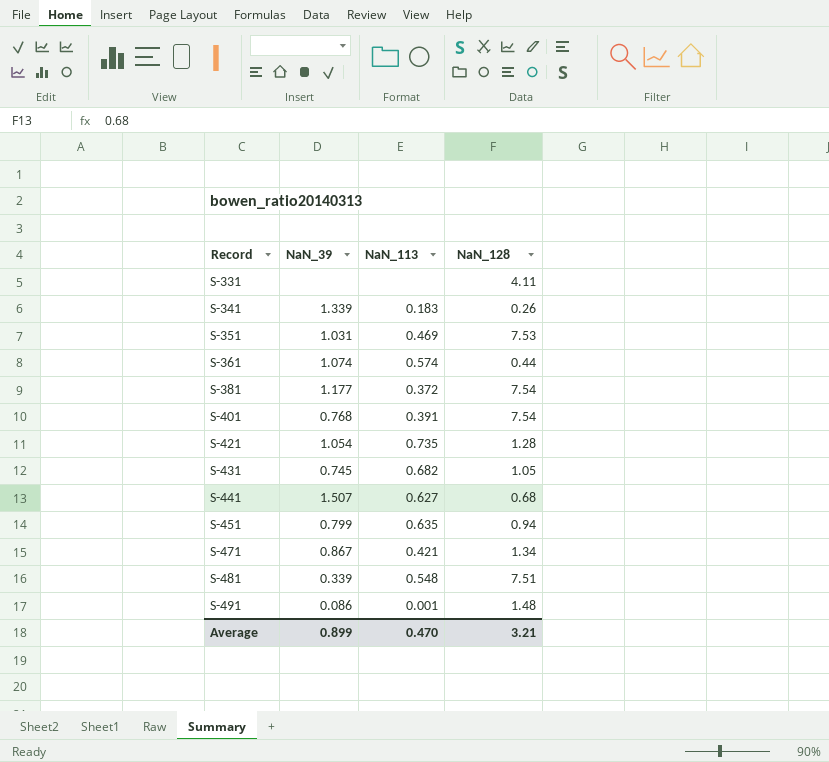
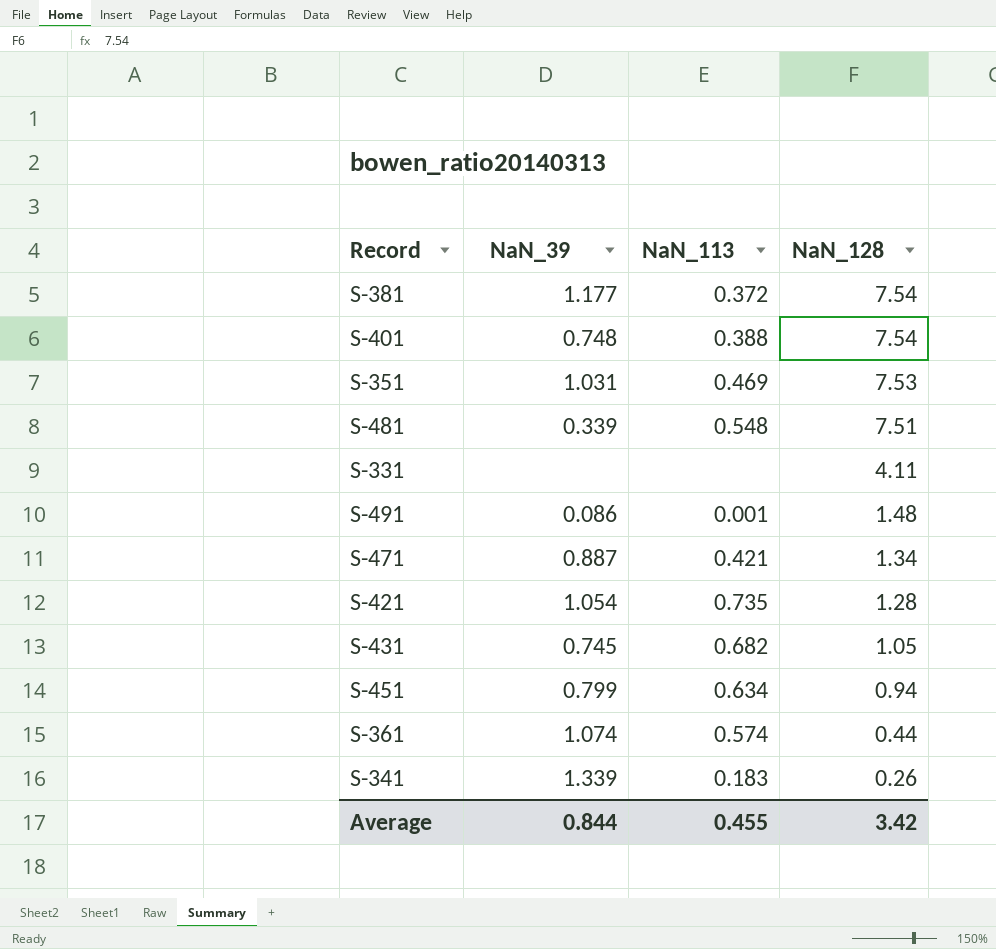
row order: Record ascending -> NaN_128 descending
row S-441: 1.507 | 0.627 | 0.68 -> none
S-401 | NaN_39: 0.768 -> 0.748
S-401 | NaN_113: 0.391 -> 0.388
S-471 | NaN_39: 0.867 -> 0.887
S-451 | NaN_113: 0.635 -> 0.634
Average | NaN_39: 0.899 -> 0.844
Average | NaN_113: 0.470 -> 0.455
Average | NaN_128: 3.21 -> 3.42

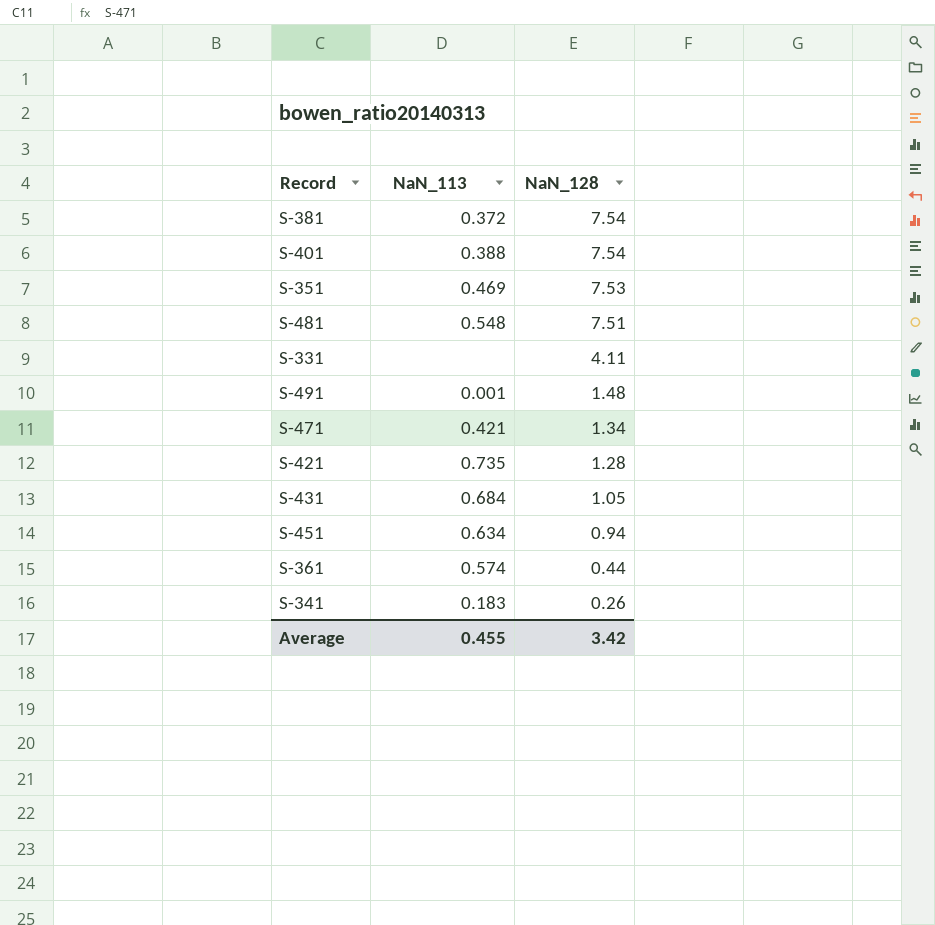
column NaN_39 | position: 2 -> none
S-431 | NaN_113: 0.682 -> 0.684

